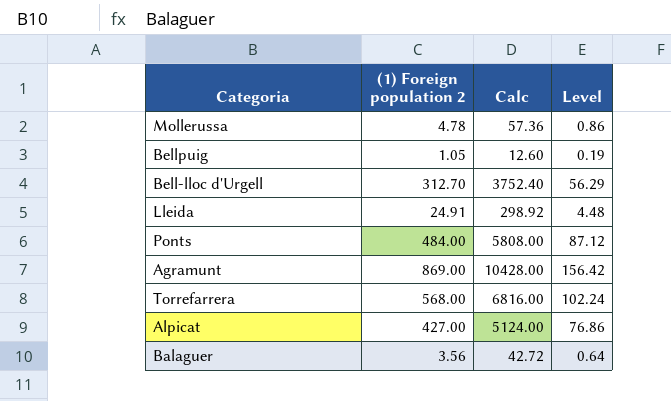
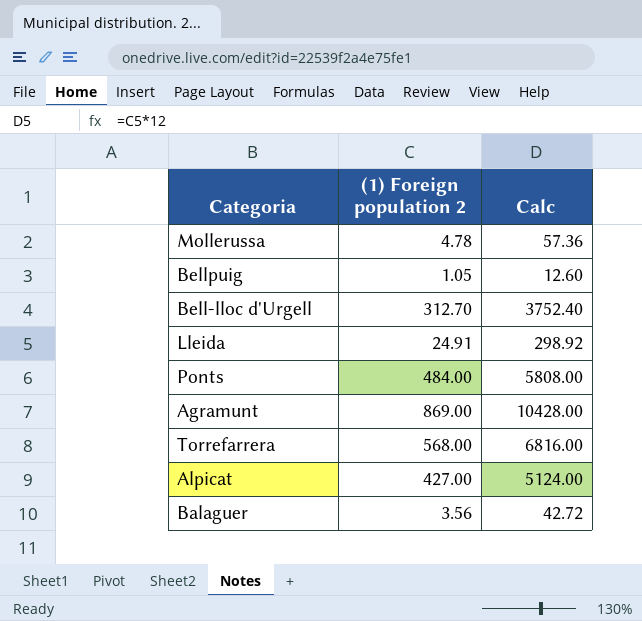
column Level | formula: [(1) Foreign population 2] * 0.18 -> none

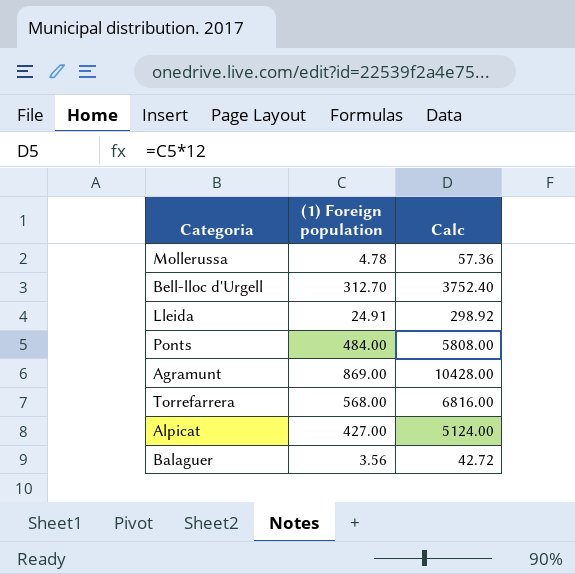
column name: (1) Foreign population 2 -> (1) Foreign population
row Bellpuig: 1.05 | 12.60 -> none

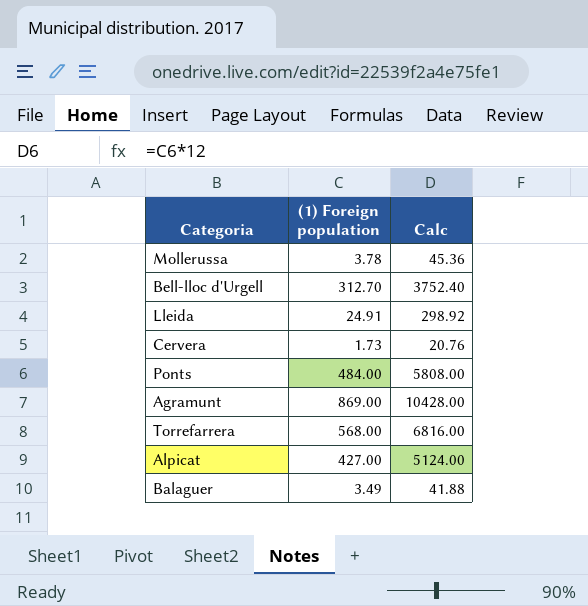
Mollerussa | (1) Foreign population: 4.78 -> 3.78
Mollerussa | Calc: 57.36 -> 45.36
row Cervera: none -> 1.73 | 20.76
Balaguer | (1) Foreign population: 3.56 -> 3.49
Balaguer | Calc: 42.72 -> 41.88

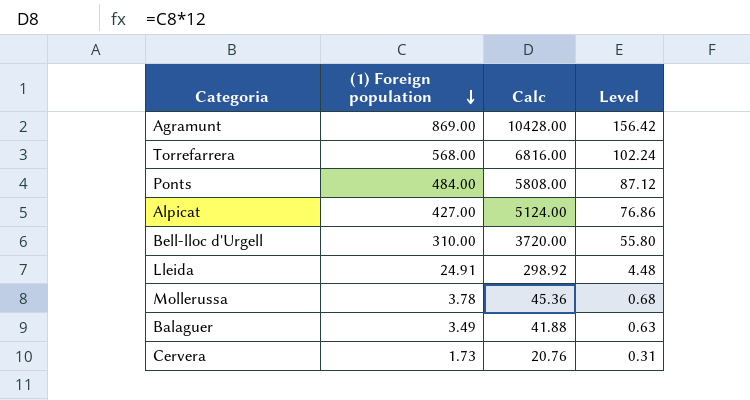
row order: none -> (1) Foreign population descending
column Level | formula: none -> [(1) Foreign population] * 0.18
Bell-lloc d'Urgell | (1) Foreign population: 312.70 -> 310.00
Bell-lloc d'Urgell | Calc: 3752.40 -> 3720.00

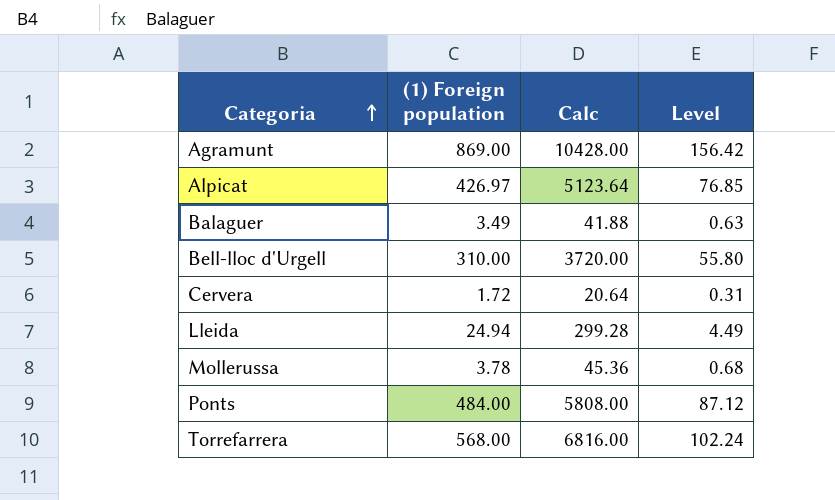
row order: (1) Foreign population descending -> Categoria ascending
Alpicat | (1) Foreign population: 427.00 -> 426.97
Alpicat | Calc: 5124.00 -> 5123.64
Alpicat | Level: 76.86 -> 76.85
Cervera | (1) Foreign population: 1.73 -> 1.72
Cervera | Calc: 20.76 -> 20.64
Lleida | (1) Foreign population: 24.91 -> 24.94
Lleida | Calc: 298.92 -> 299.28
Lleida | Level: 4.48 -> 4.49

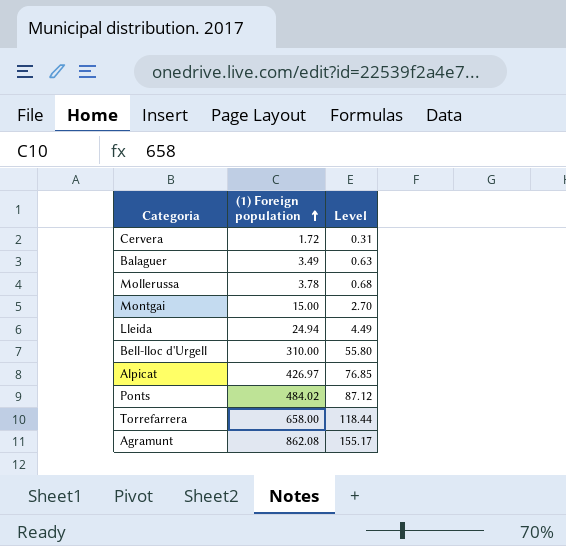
row order: Categoria ascending -> (1) Foreign population ascending
column Calc | formula: [(1) Foreign population] * 12 -> none
row Montgai: none -> 15.00 | 2.70
Ponts | (1) Foreign population: 484.00 -> 484.02
Torrefarrera | (1) Foreign population: 568.00 -> 658.00
Torrefarrera | Level: 102.24 -> 118.44
Agramunt | (1) Foreign population: 869.00 -> 862.08
Agramunt | Level: 156.42 -> 155.17

